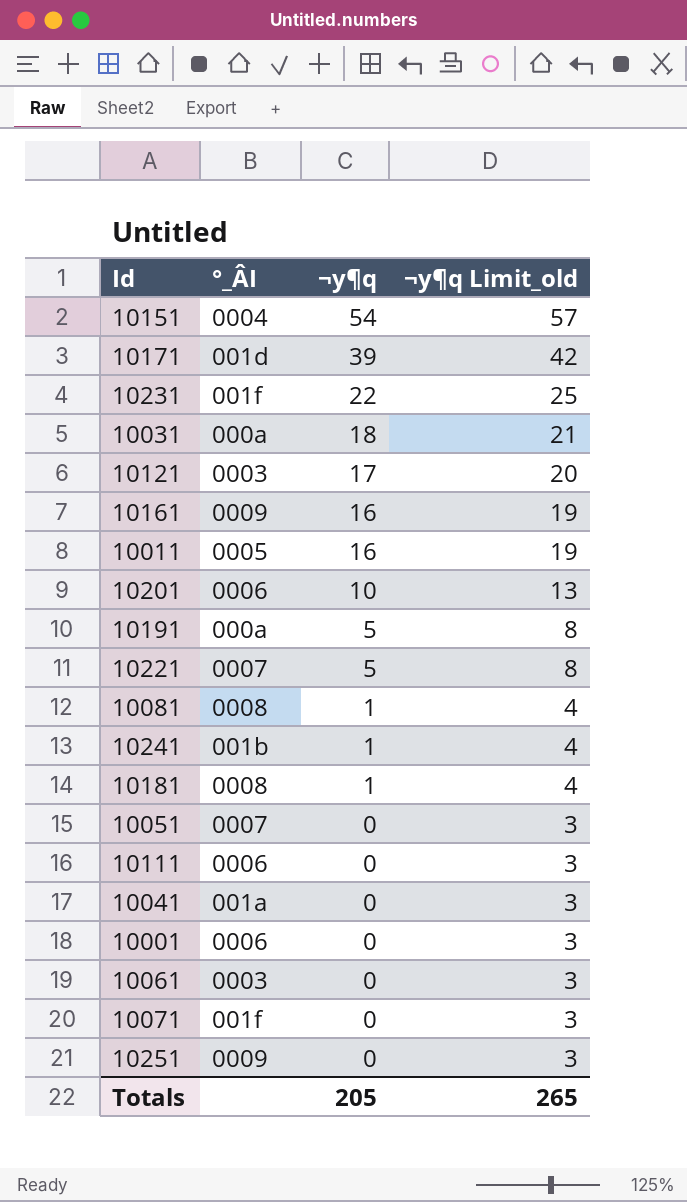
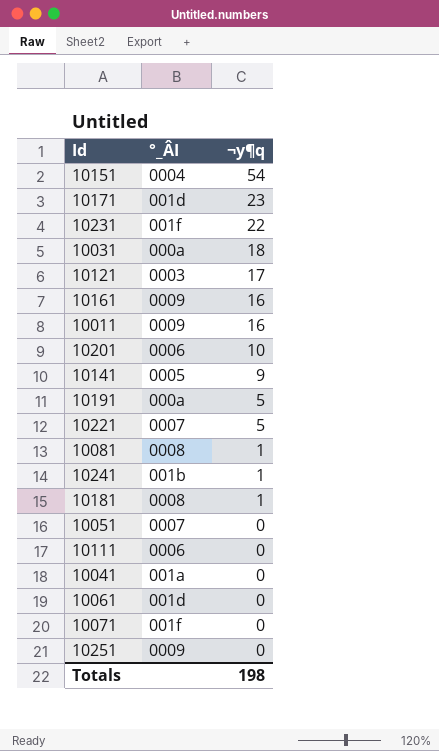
column ¬y¶q Limit_old | formula: [¬y¶q] + 3 -> none
row 10001: 0006 | 0 | 3 -> none
10171 | ¬y¶q: 39 -> 23
10011 | °_ÂI: 0005 -> 0009
row 10141: none -> 0005 | 9
10061 | °_ÂI: 0003 -> 001d
Totals | ¬y¶q: 205 -> 198

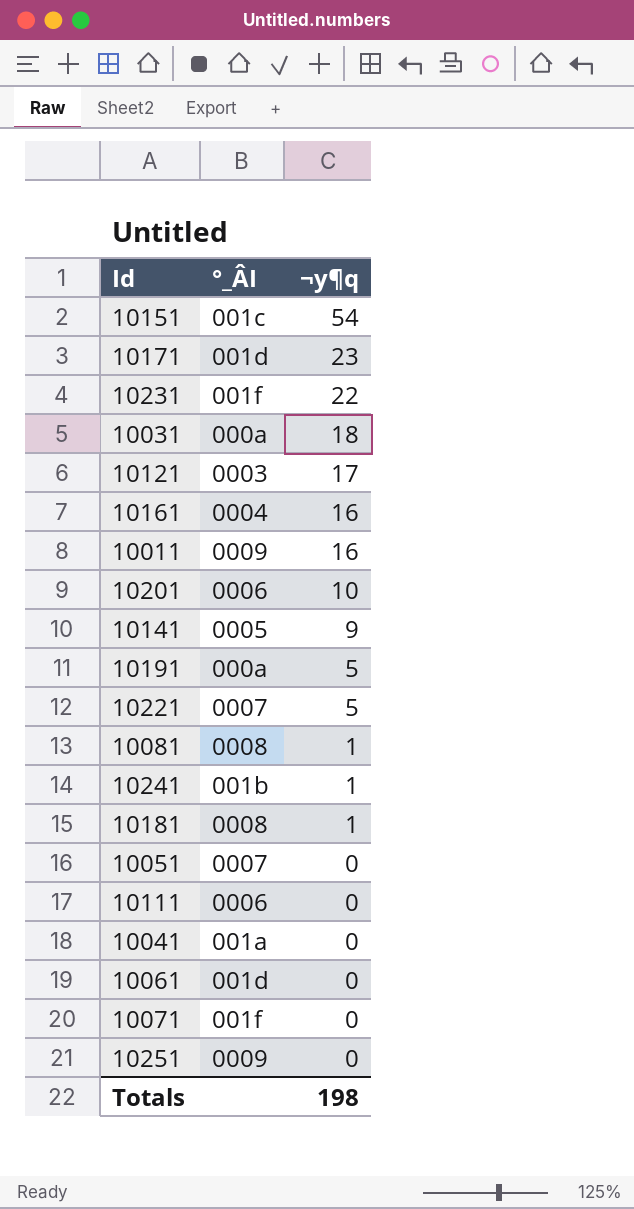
10151 | °_ÂI: 0004 -> 001c
10161 | °_ÂI: 0009 -> 0004

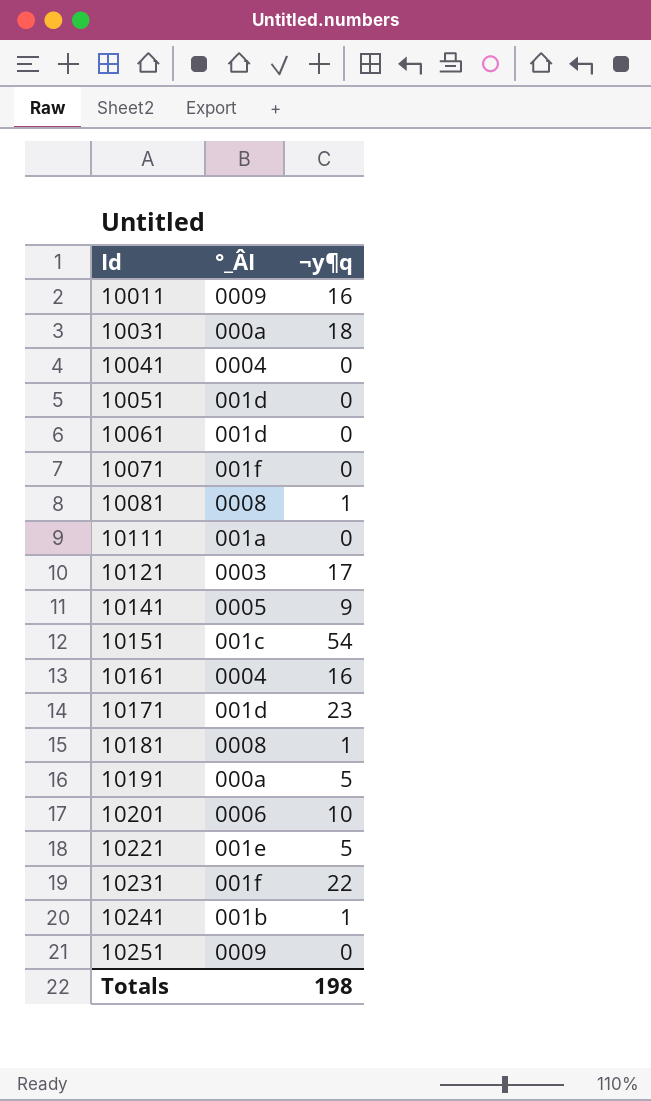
row order: ¬y¶q descending -> Id ascending
10041 | °_ÂI: 001a -> 0004
10051 | °_ÂI: 0007 -> 001d
10111 | °_ÂI: 0006 -> 001a
10221 | °_ÂI: 0007 -> 001e

